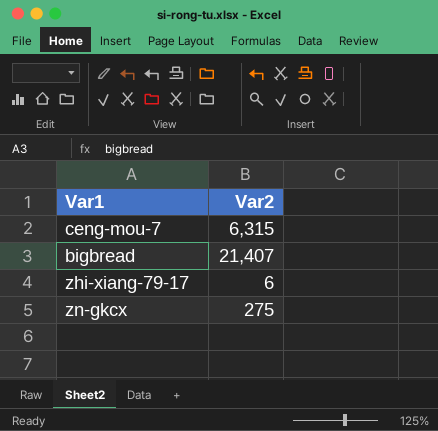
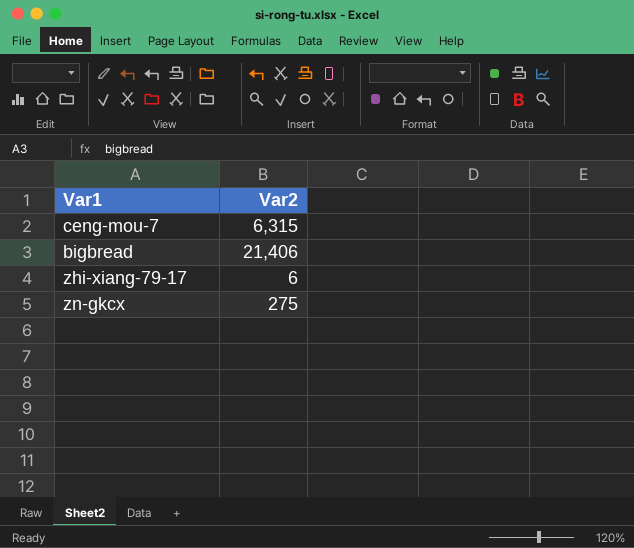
bigbread | Var2: 21,407 -> 21,406

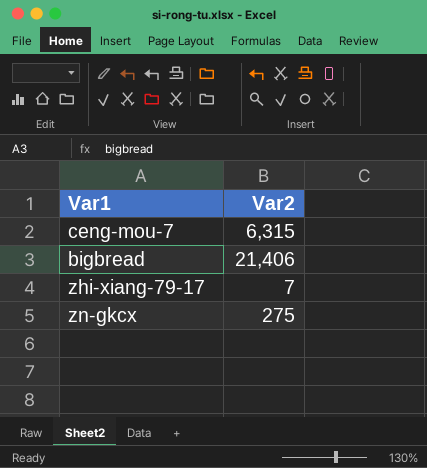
zhi-xiang-79-17 | Var2: 6 -> 7

